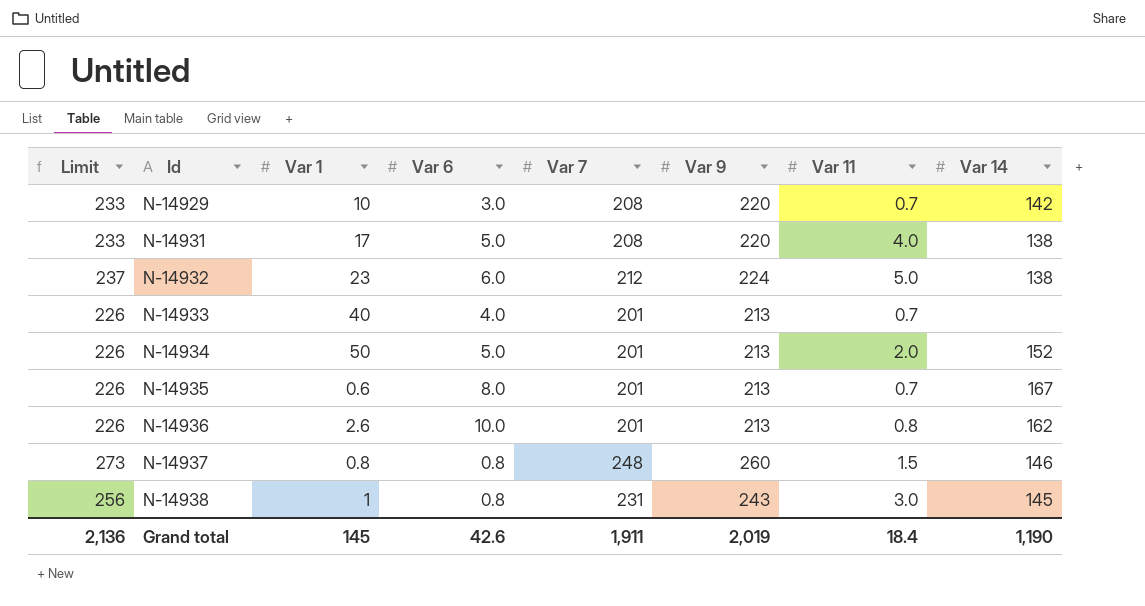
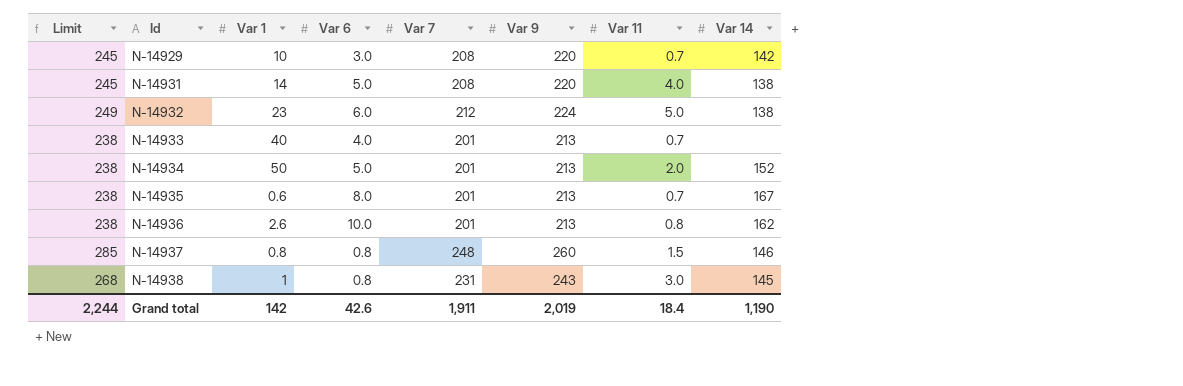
column Limit | formula: [Var 7] + 25 -> [Var 9] + 25
N-14931 | Var 1: 17 -> 14
Grand total | Limit: 2,136 -> 2,244
Grand total | Var 1: 145 -> 142

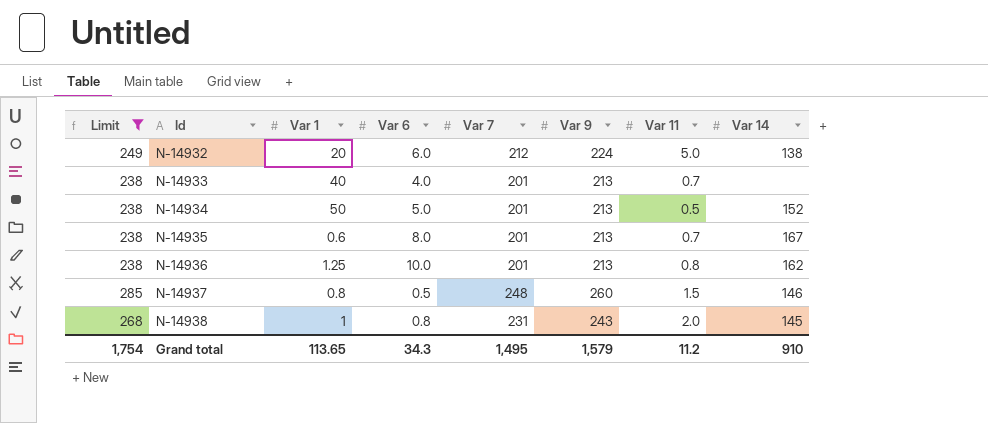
filter: none -> Limit != 245
N-14932 | Var 1: 23 -> 20
N-14934 | Var 11: 2.0 -> 0.5
N-14936 | Var 1: 2.6 -> 1.25
N-14937 | Var 6: 0.8 -> 0.5
N-14938 | Var 11: 3.0 -> 2.0
Grand total | Limit: 2,244 -> 1,754
Grand total | Var 1: 142 -> 113.65
Grand total | Var 6: 42.6 -> 34.3
Grand total | Var 7: 1,911 -> 1,495
Grand total | Var 9: 2,019 -> 1,579
Grand total | Var 11: 18.4 -> 11.2
Grand total | Var 14: 1,190 -> 910

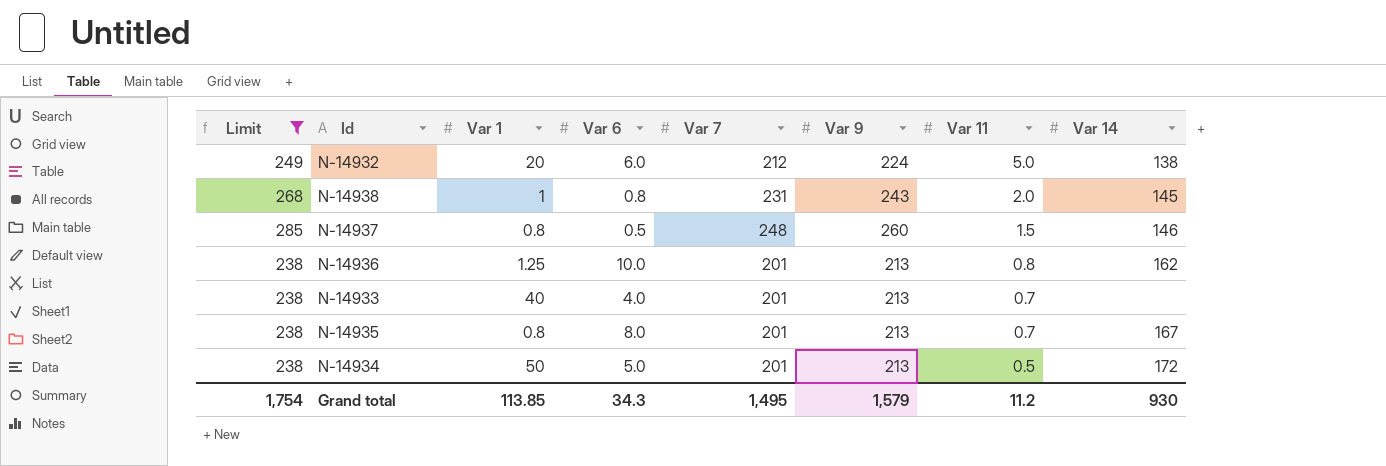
row order: Id ascending -> Var 11 descending
N-14935 | Var 1: 0.6 -> 0.8
N-14934 | Var 14: 152 -> 172
Grand total | Var 1: 113.65 -> 113.85
Grand total | Var 14: 910 -> 930

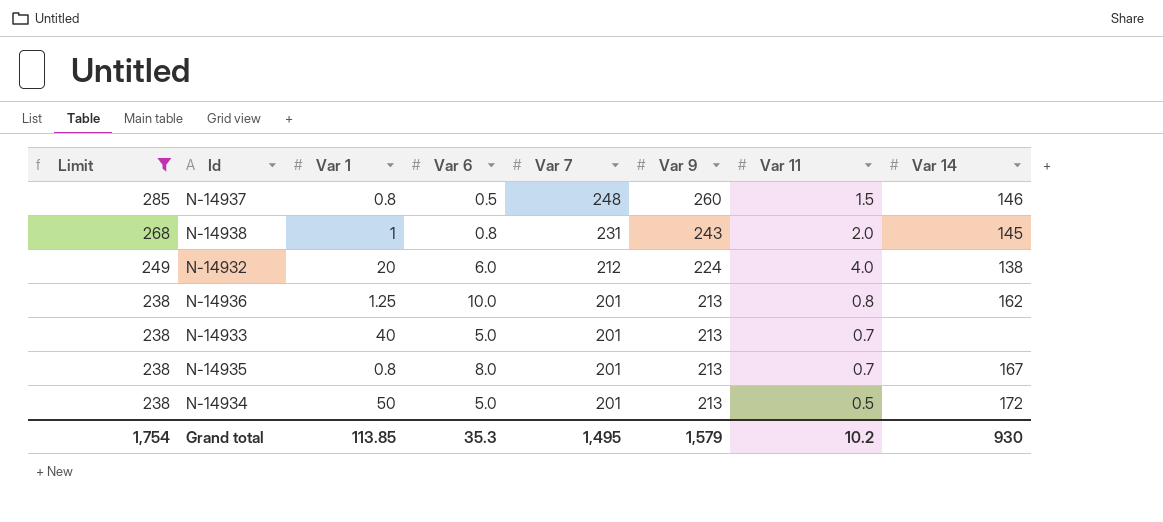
row order: Var 11 descending -> Limit descending
N-14932 | Var 11: 5.0 -> 4.0
N-14933 | Var 6: 4.0 -> 5.0
Grand total | Var 6: 34.3 -> 35.3
Grand total | Var 11: 11.2 -> 10.2

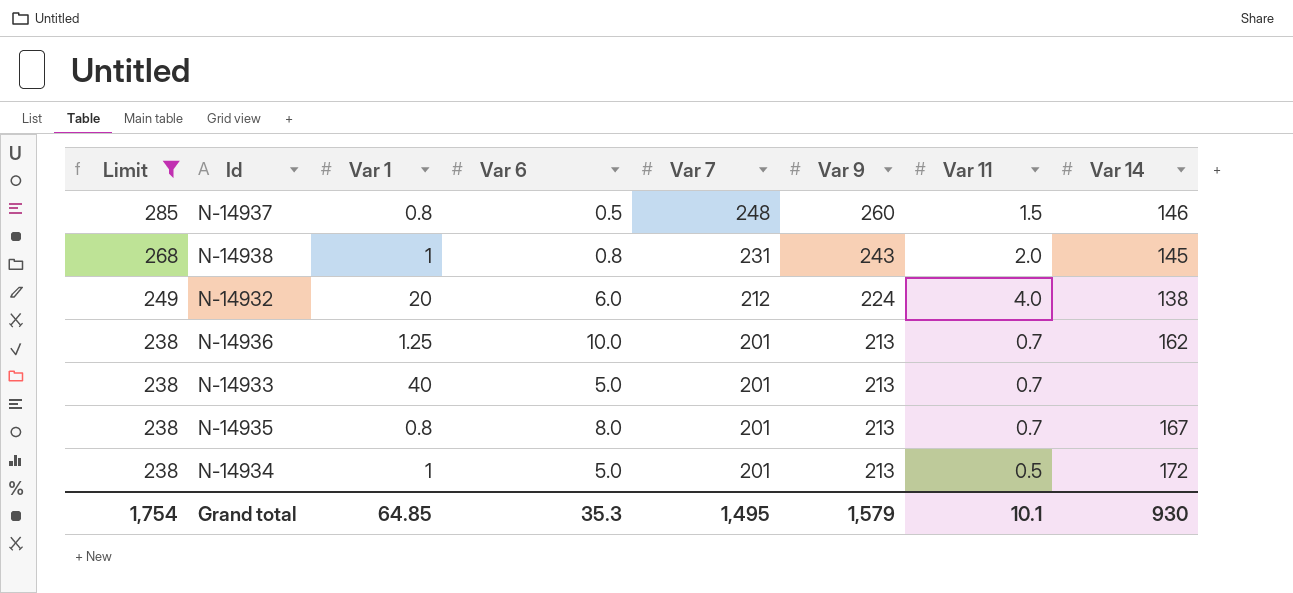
N-14936 | Var 11: 0.8 -> 0.7
N-14934 | Var 1: 50 -> 1
Grand total | Var 1: 113.85 -> 64.85
Grand total | Var 11: 10.2 -> 10.1

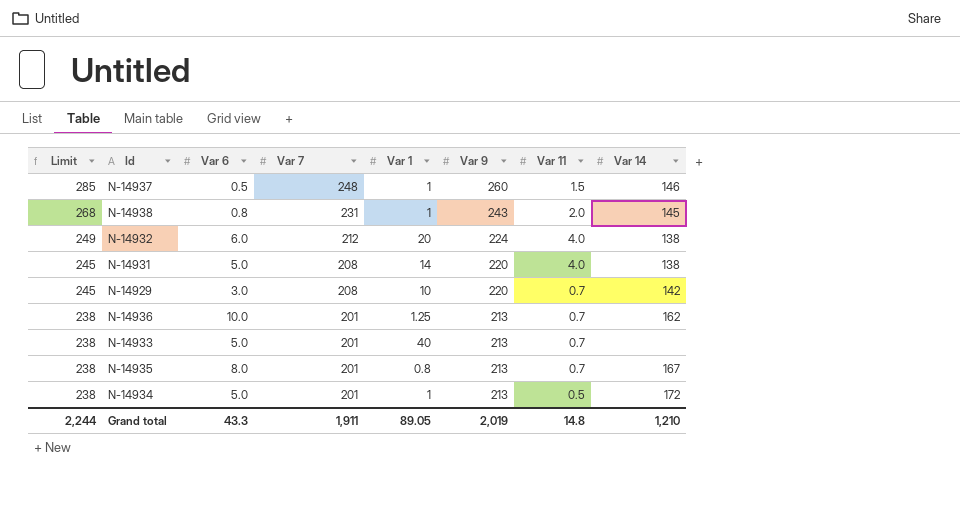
filter: Limit != 245 -> none
column Var 1 | position: 3 -> 5
N-14937 | Var 1: 0.8 -> 1
Grand total | Limit: 1,754 -> 2,244
Grand total | Var 6: 35.3 -> 43.3
Grand total | Var 7: 1,495 -> 1,911
Grand total | Var 1: 64.85 -> 89.05
Grand total | Var 9: 1,579 -> 2,019
Grand total | Var 11: 10.1 -> 14.8
Grand total | Var 14: 930 -> 1,210

